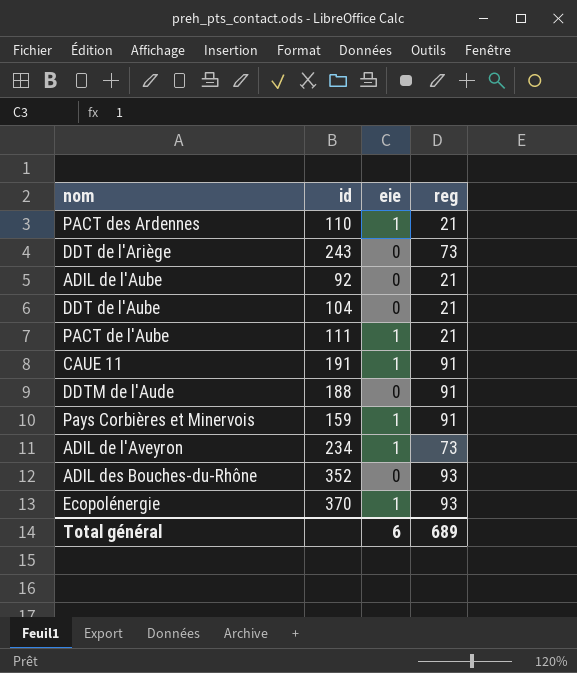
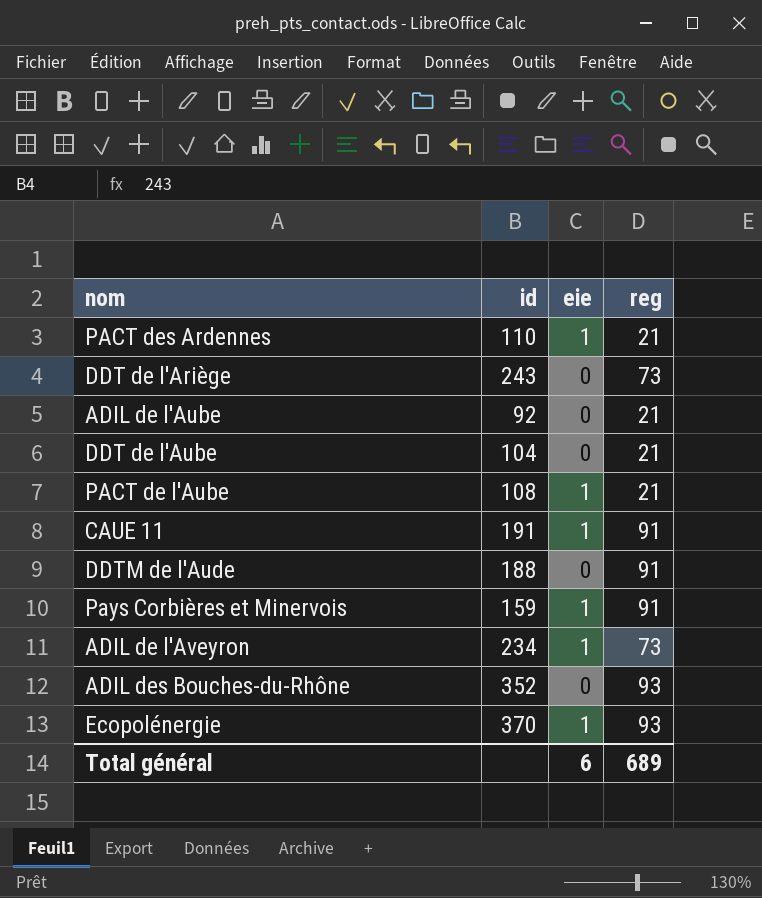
PACT de l'Aube | id: 111 -> 108

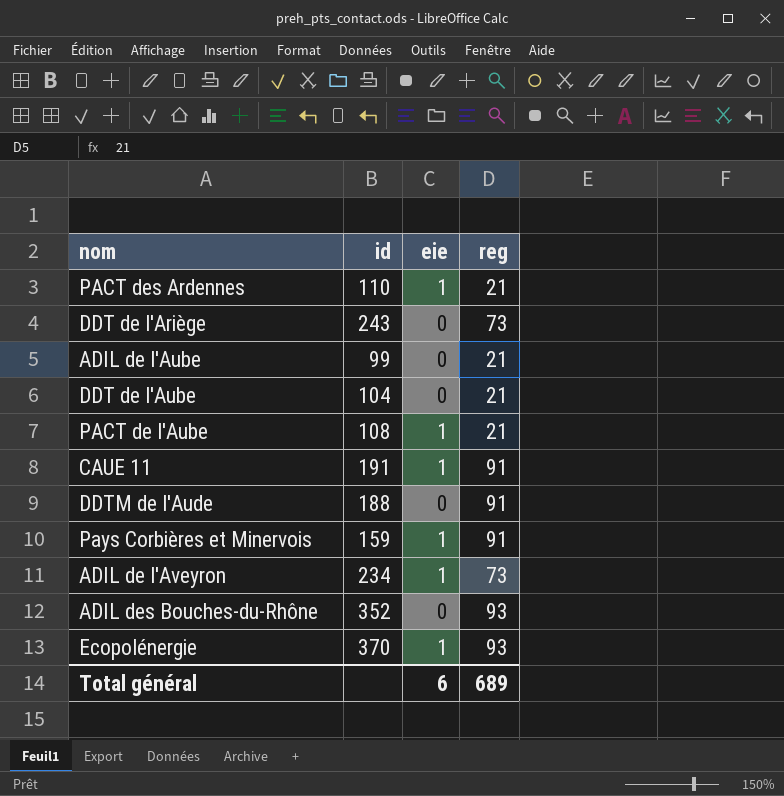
ADIL de l'Aube | id: 92 -> 99

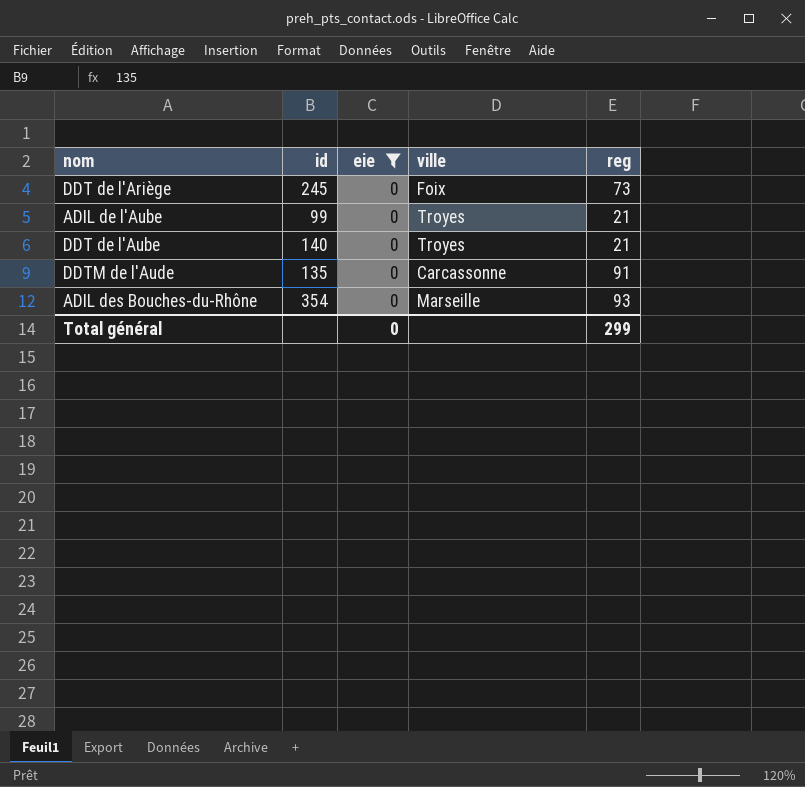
filter: none -> eie = 0
column ville | position: none -> 4
DDT de l'Ariège | id: 243 -> 245
DDT de l'Aube | id: 104 -> 140
DDTM de l'Aude | id: 188 -> 135
ADIL des Bouches-du-Rhône | id: 352 -> 354
Total général | eie: 6 -> 0
Total général | reg: 689 -> 299

